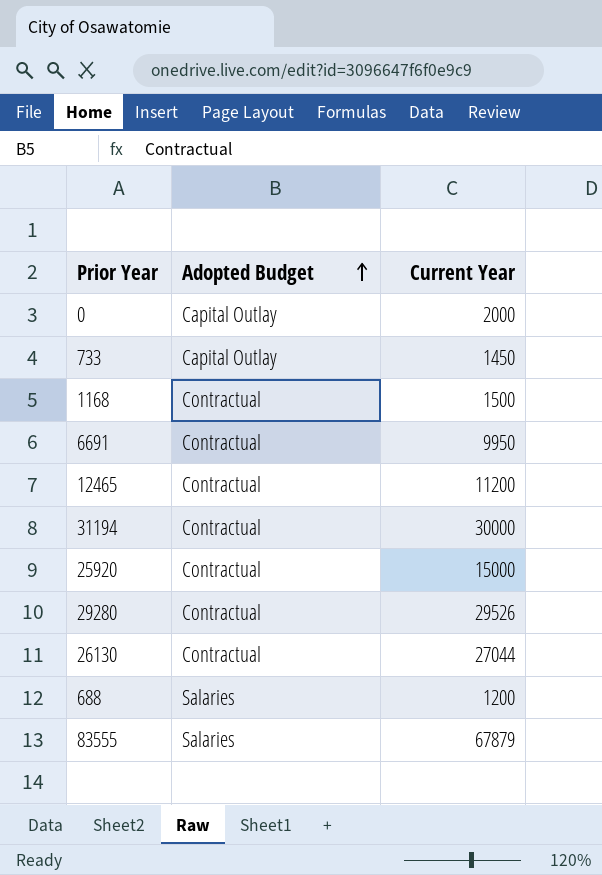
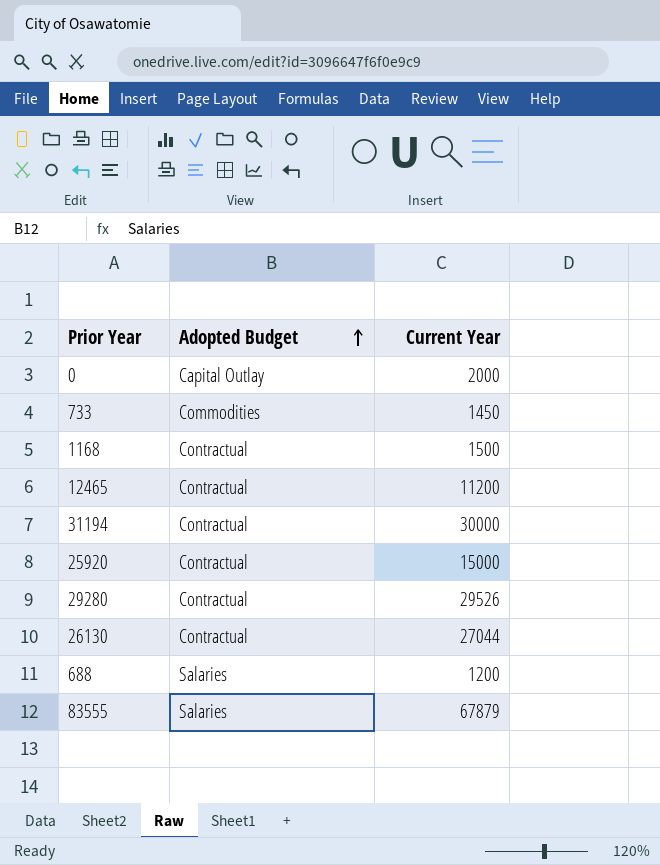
row 6691: Contractual | 9950 -> none
733 | Adopted Budget: Capital Outlay -> Commodities

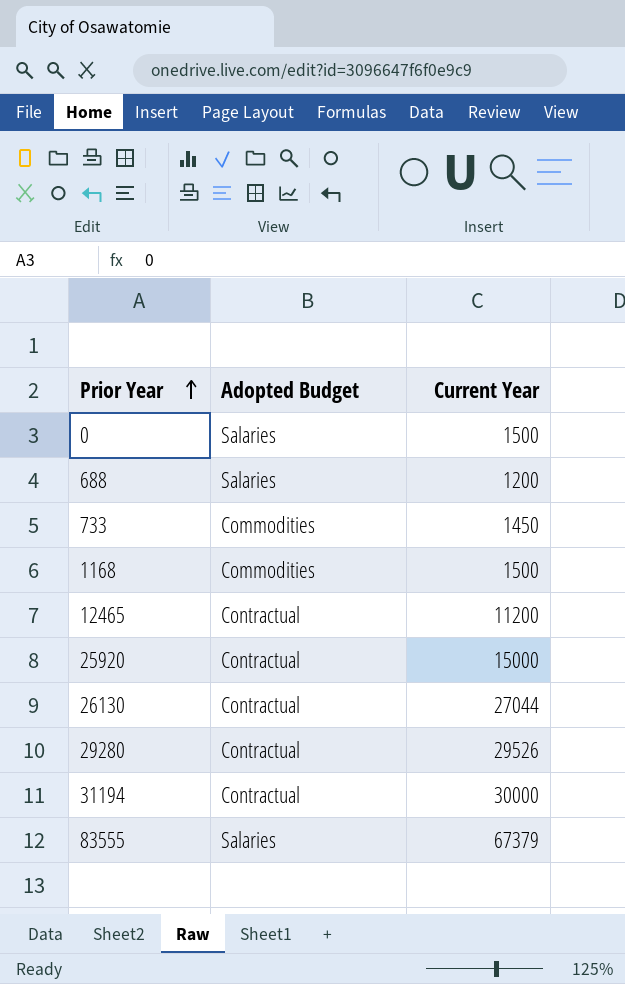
row order: Adopted Budget ascending -> Prior Year ascending
0 | Adopted Budget: Capital Outlay -> Salaries
0 | Current Year: 2000 -> 1500
1168 | Adopted Budget: Contractual -> Commodities
83555 | Current Year: 67879 -> 67379

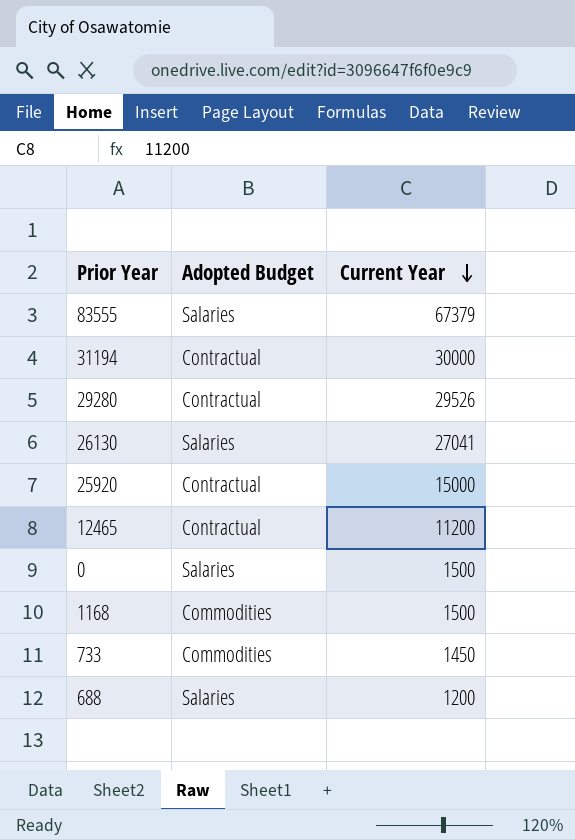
row order: Prior Year ascending -> Current Year descending
26130 | Adopted Budget: Contractual -> Salaries
26130 | Current Year: 27044 -> 27041

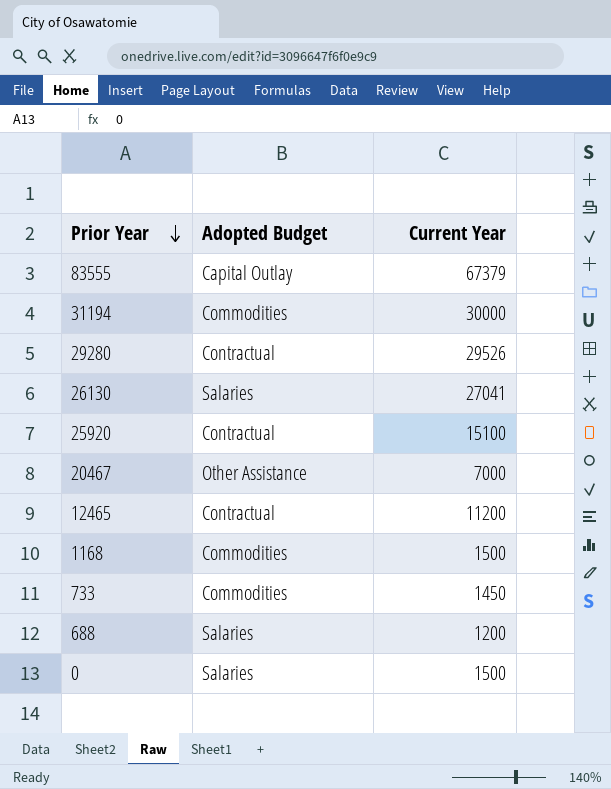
row order: Current Year descending -> Prior Year descending
83555 | Adopted Budget: Salaries -> Capital Outlay
31194 | Adopted Budget: Contractual -> Commodities
25920 | Current Year: 15000 -> 15100
row 20467: none -> Other Assistance | 7000

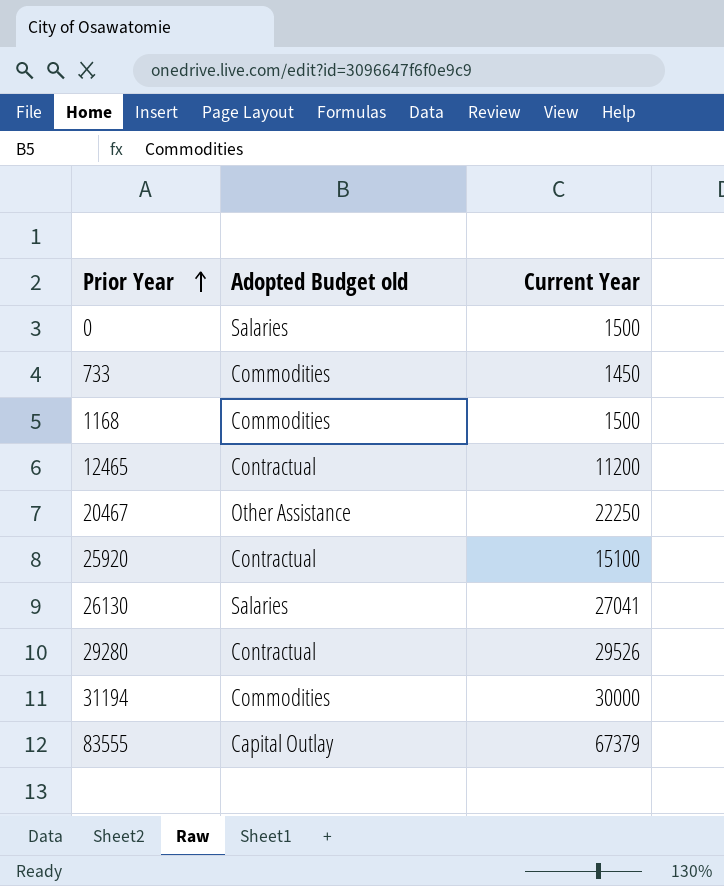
row order: Prior Year descending -> Prior Year ascending
column name: Adopted Budget -> Adopted Budget old
row 688: Salaries | 1200 -> none
20467 | Current Year: 7000 -> 22250

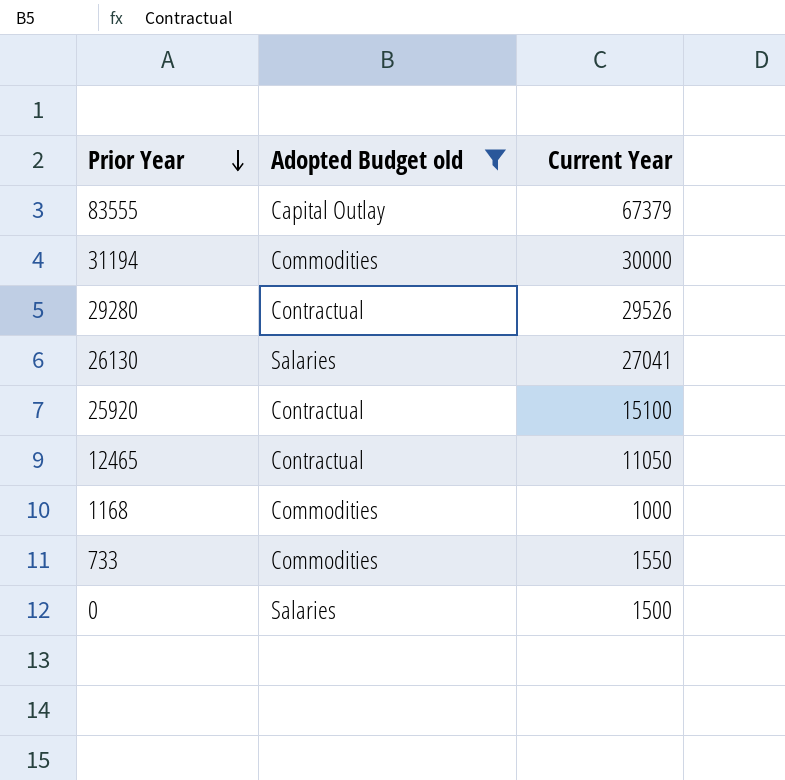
filter: none -> Adopted Budget old != Other Assistance
row order: Prior Year ascending -> Prior Year descending
12465 | Current Year: 11200 -> 11050
1168 | Current Year: 1500 -> 1000
733 | Current Year: 1450 -> 1550

